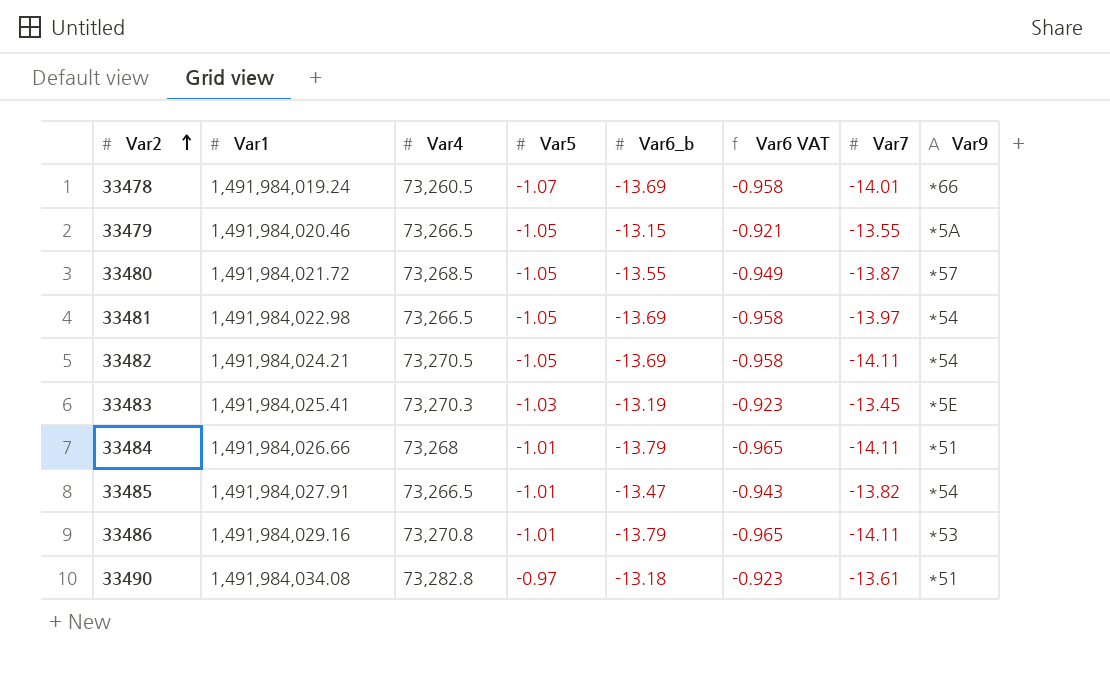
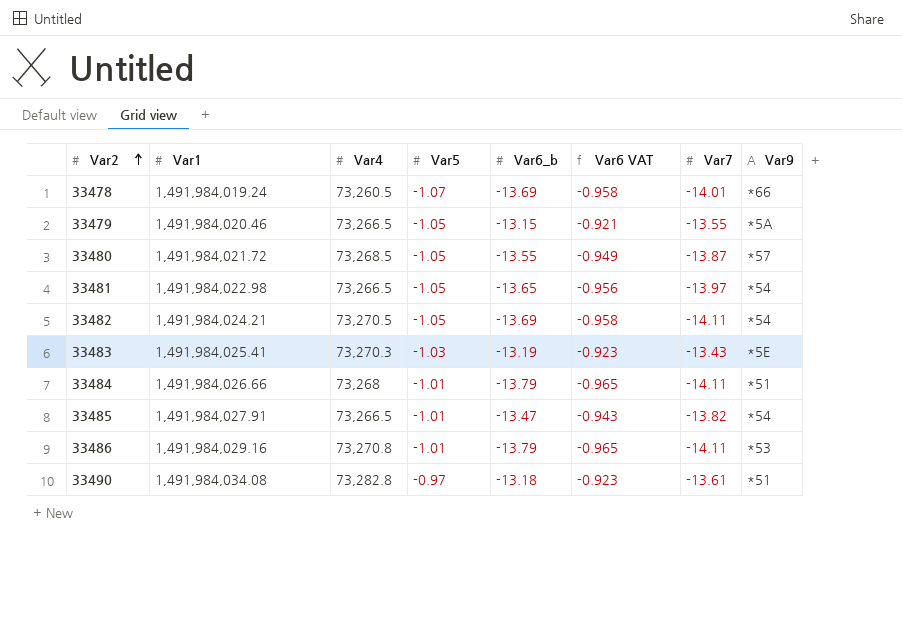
33481 | Var6_b: -13.69 -> -13.65
33481 | Var6 VAT: -0.958 -> -0.956
33483 | Var7: -13.45 -> -13.43

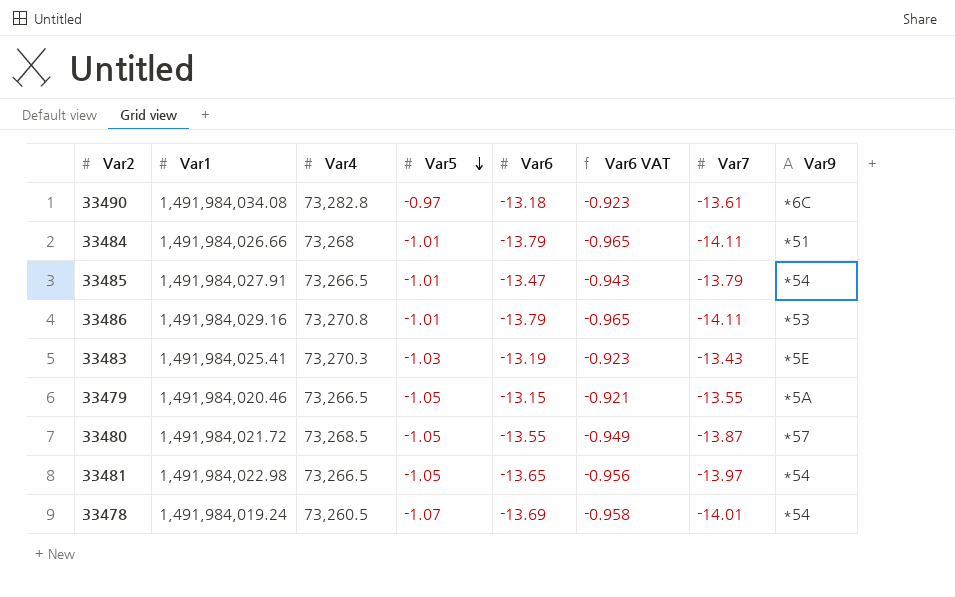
row order: Var2 ascending -> Var5 descending
column name: Var6_b -> Var6
row 33482: 1,491,984,024.21 | 73,270.5 | -1.05 | -13.69 | -0.958 | -14.11 | *54 -> none
33490 | Var9: *51 -> *6C
33485 | Var7: -13.82 -> -13.79
33478 | Var9: *66 -> *54

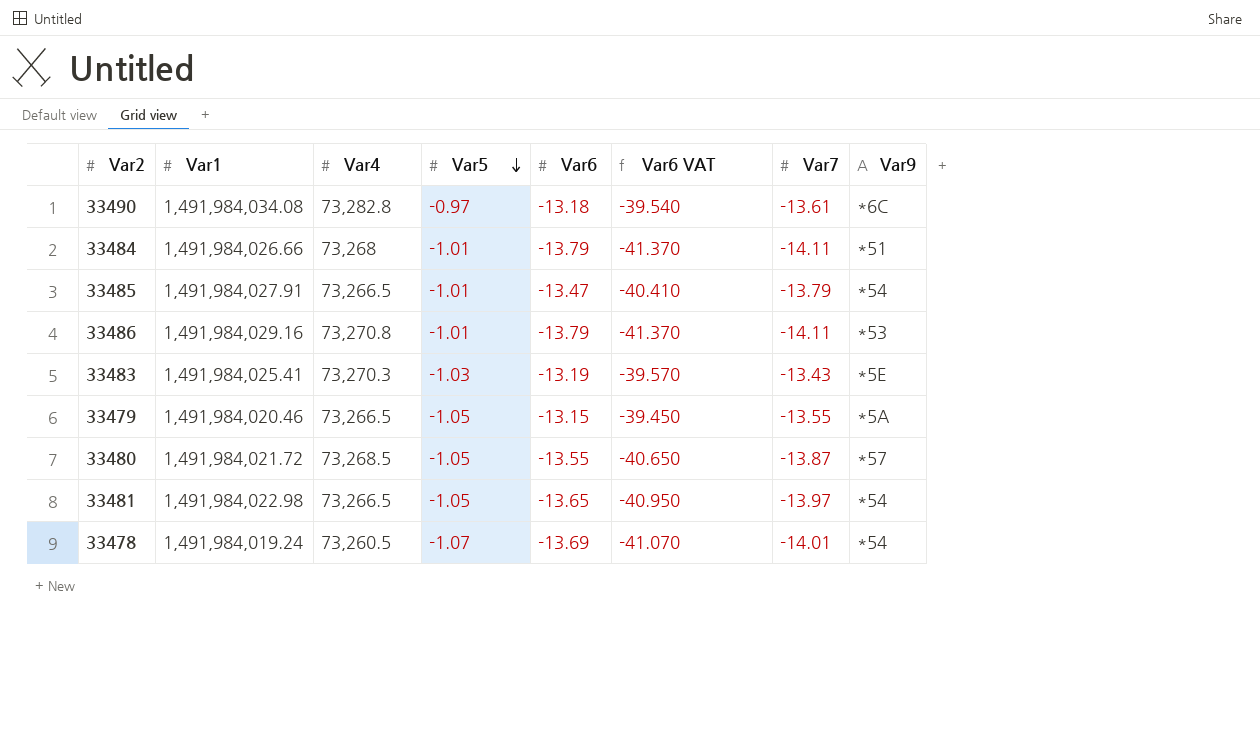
column Var6 VAT | formula: [Var6] * 0.07 -> [Var6] * 3

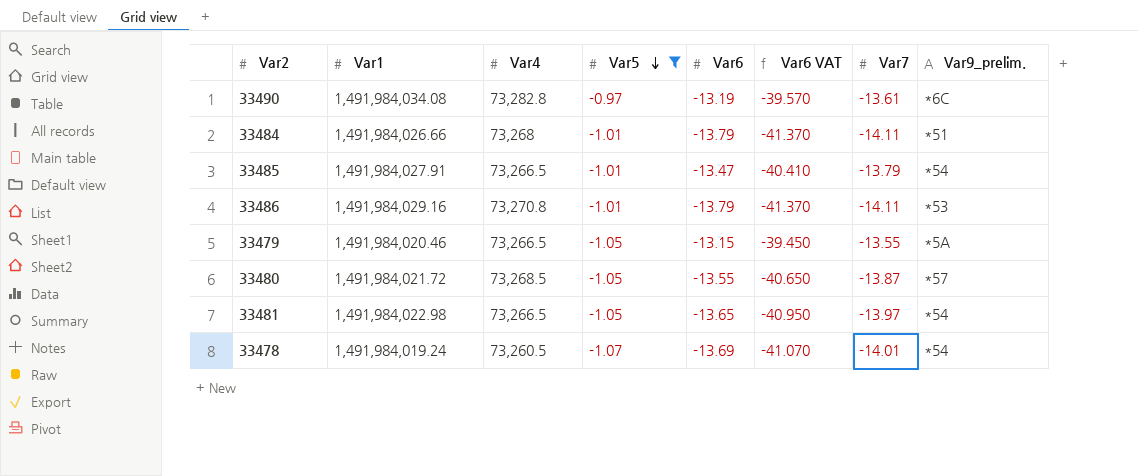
filter: none -> Var5 != -1.03
column name: Var9 -> Var9_prelim.
33490 | Var6: -13.18 -> -13.19
33490 | Var6 VAT: -39.540 -> -39.570

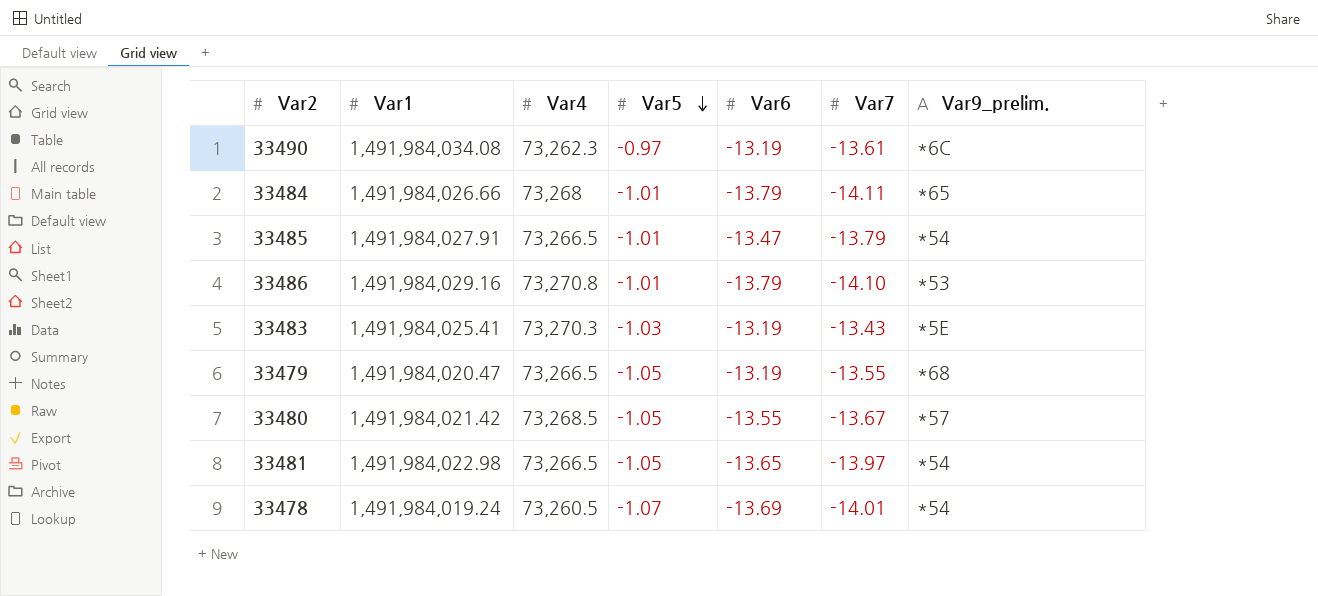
filter: Var5 != -1.03 -> none
column Var6 VAT | formula: [Var6] * 3 -> none
33490 | Var4: 73,282.8 -> 73,262.3
33484 | Var9_prelim.: *51 -> *65
33486 | Var7: -14.11 -> -14.10
33479 | Var1: 1,491,984,020.46 -> 1,491,984,020.47
33479 | Var6: -13.15 -> -13.19
33479 | Var9_prelim.: *5A -> *68
33480 | Var1: 1,491,984,021.72 -> 1,491,984,021.42
33480 | Var7: -13.87 -> -13.67

